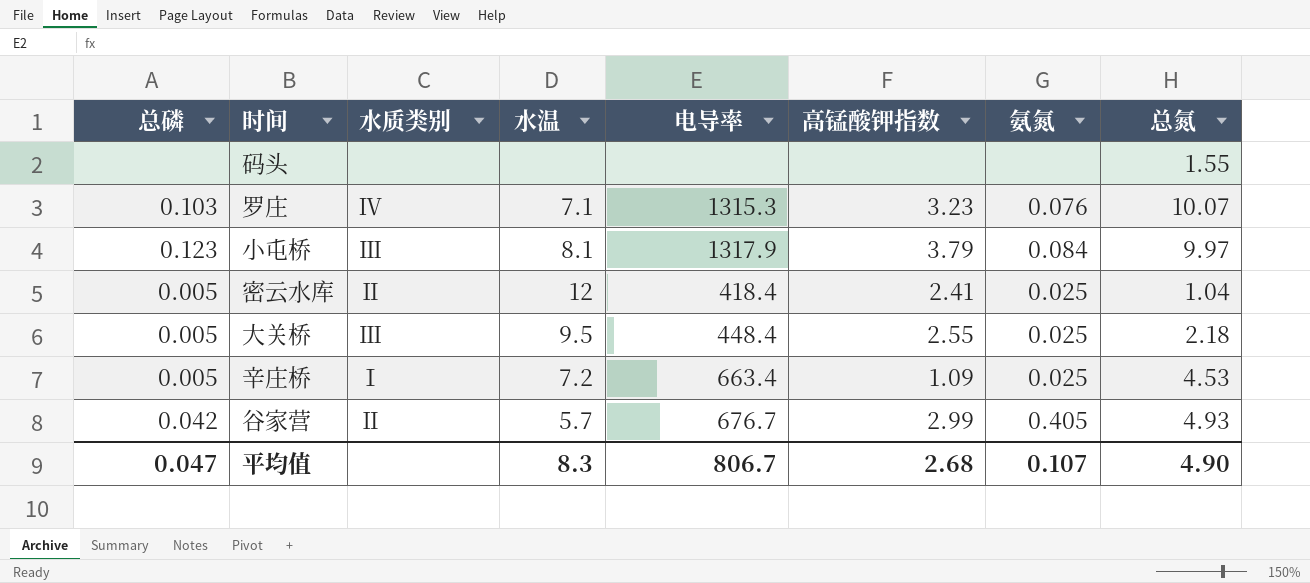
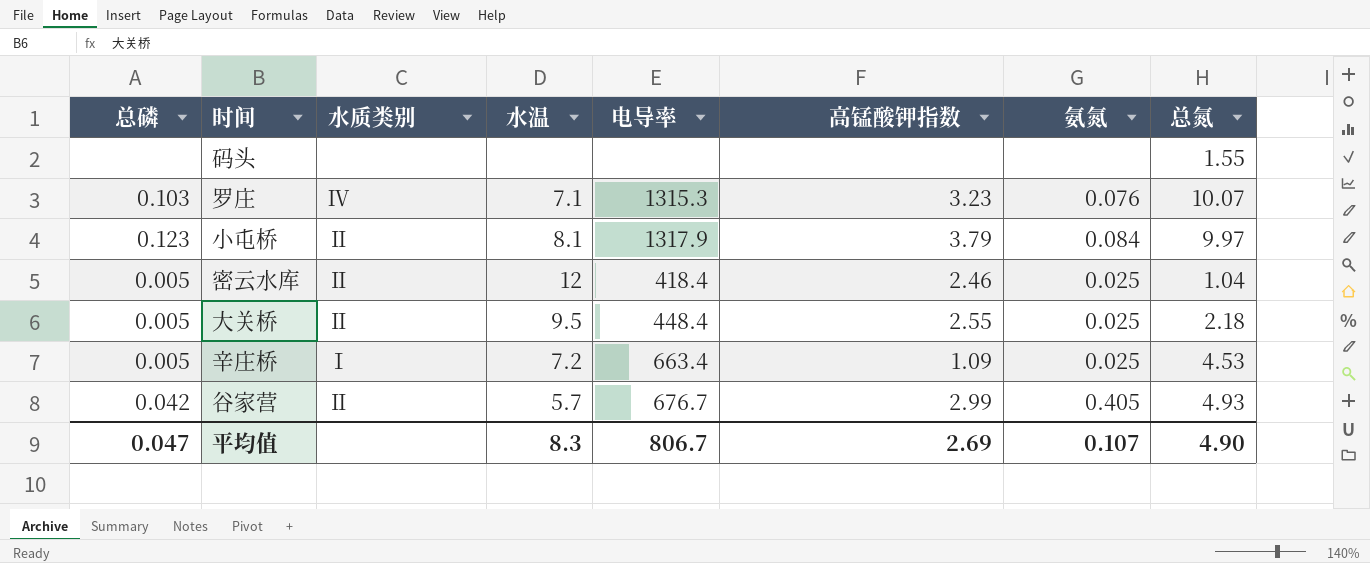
小屯桥 | 水质类别: Ⅲ -> Ⅱ
密云水库 | 高锰酸钾指数: 2.41 -> 2.46
大关桥 | 水质类别: Ⅲ -> Ⅱ
平均值 | 高锰酸钾指数: 2.68 -> 2.69

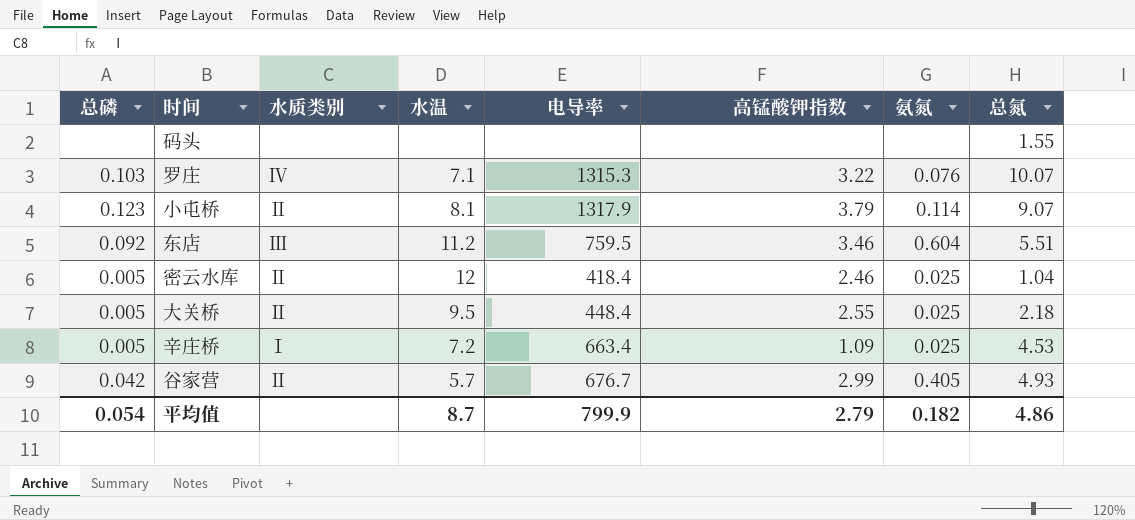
罗庄 | 高锰酸钾指数: 3.23 -> 3.22
小屯桥 | 氨氮: 0.084 -> 0.114
小屯桥 | 总氮: 9.97 -> 9.07
row 东店: none -> 0.092 | Ⅲ | 11.2 | 759.5 | 3.46 | 0.604 | 5.51
平均值 | 总磷: 0.047 -> 0.054
平均值 | 水温: 8.3 -> 8.7
平均值 | 电导率: 806.7 -> 799.9
平均值 | 高锰酸钾指数: 2.69 -> 2.79
平均值 | 氨氮: 0.107 -> 0.182
平均值 | 总氮: 4.90 -> 4.86

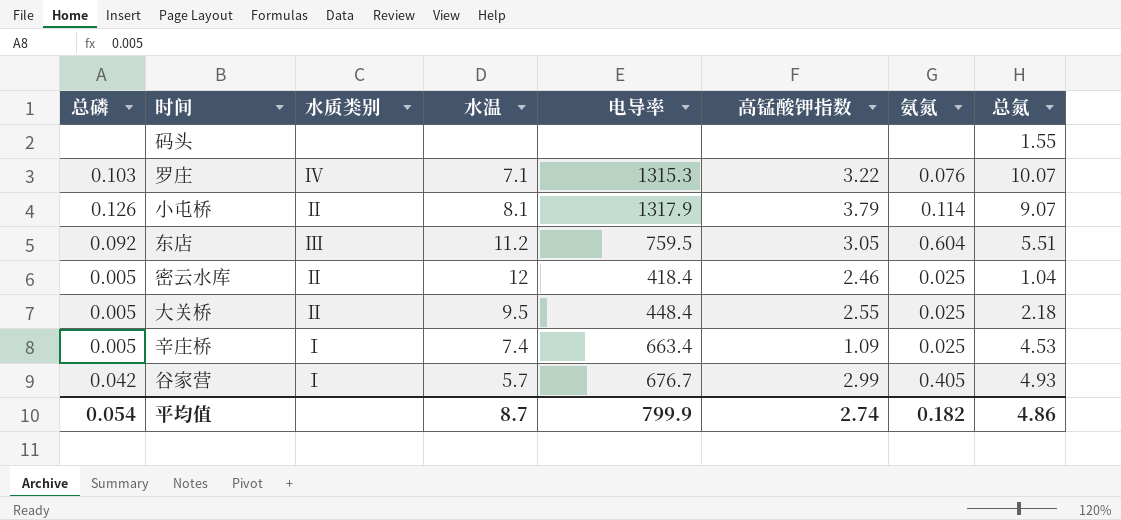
小屯桥 | 总磷: 0.123 -> 0.126
东店 | 高锰酸钾指数: 3.46 -> 3.05
辛庄桥 | 水温: 7.2 -> 7.4
谷家营 | 水质类别: Ⅱ -> Ⅰ
平均值 | 高锰酸钾指数: 2.79 -> 2.74

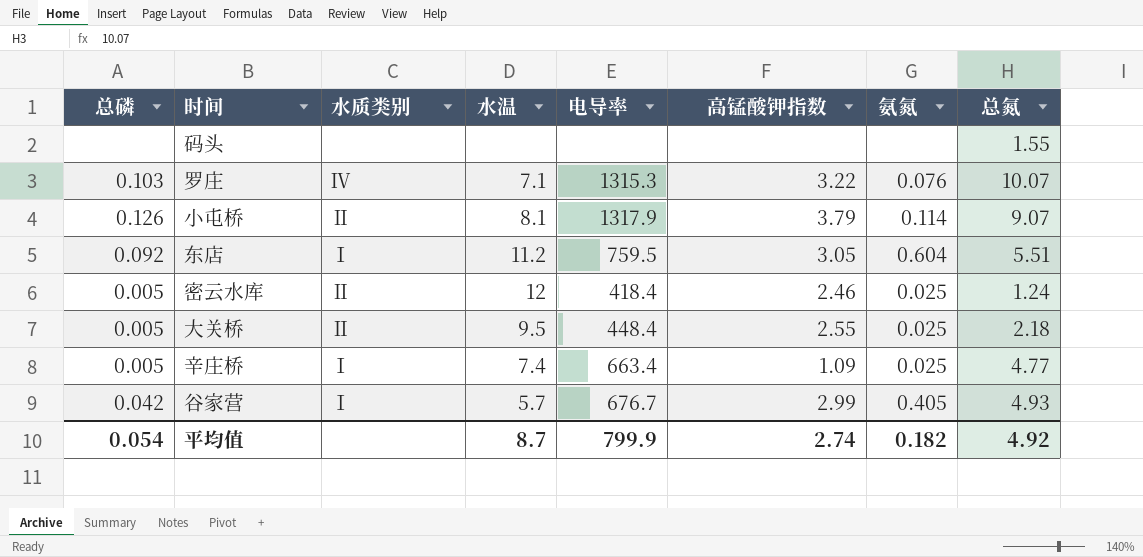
东店 | 水质类别: Ⅲ -> Ⅰ
密云水库 | 总氮: 1.04 -> 1.24
辛庄桥 | 总氮: 4.53 -> 4.77
平均值 | 总氮: 4.86 -> 4.92

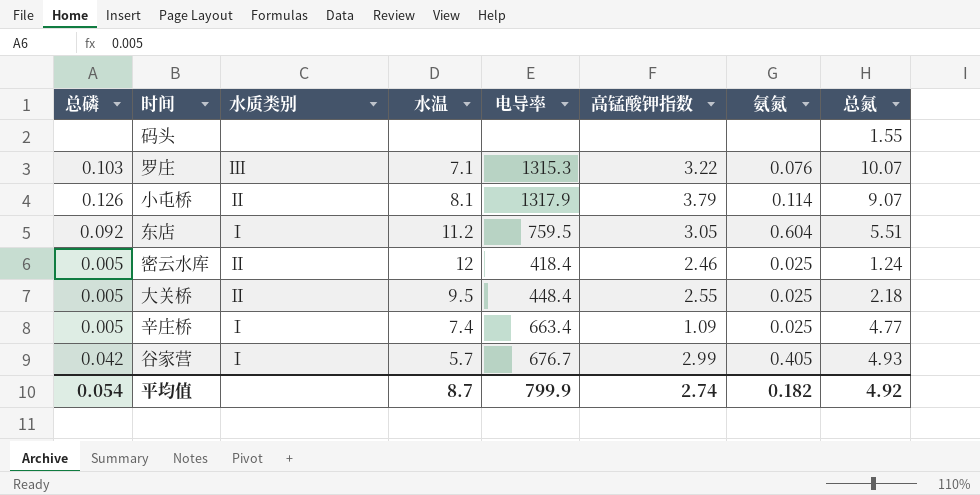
罗庄 | 水质类别: Ⅳ -> Ⅲ

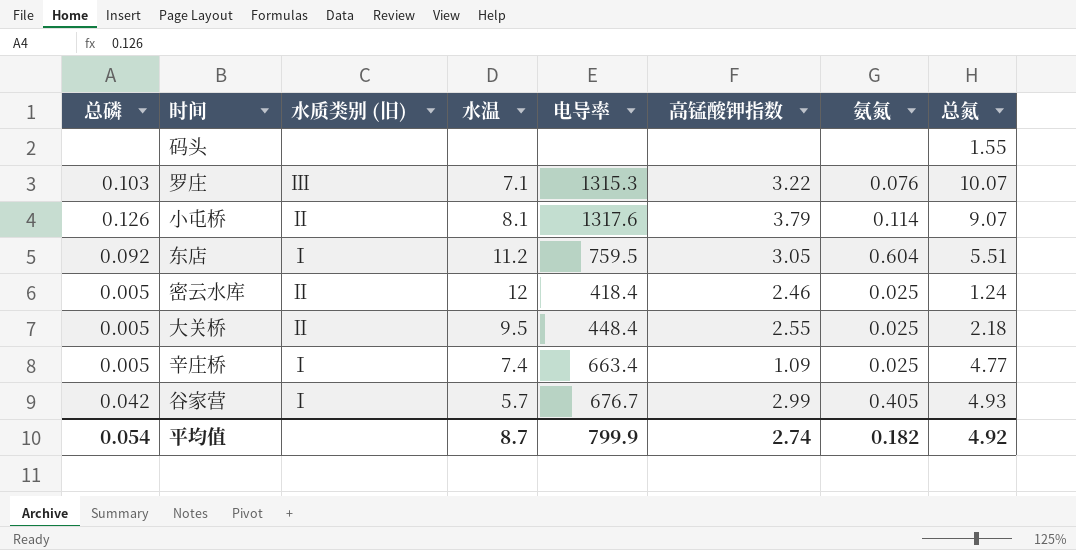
column name: 水质类别 -> 水质类别 (旧)
小屯桥 | 电导率: 1317.9 -> 1317.6

